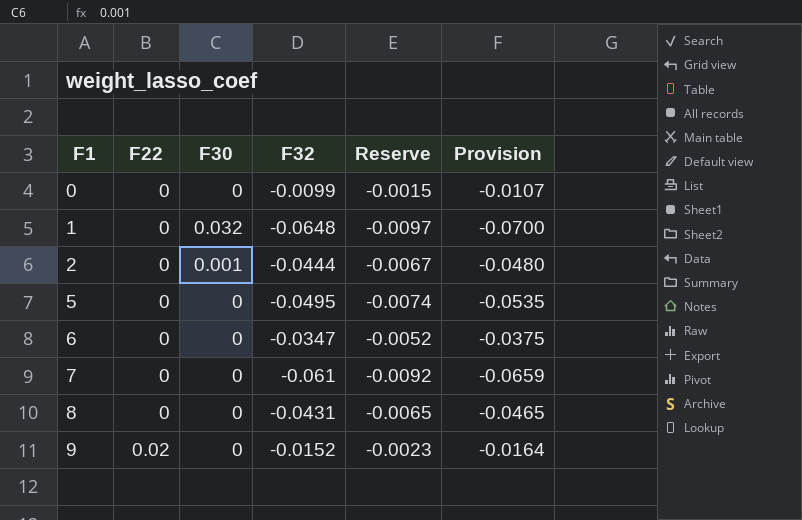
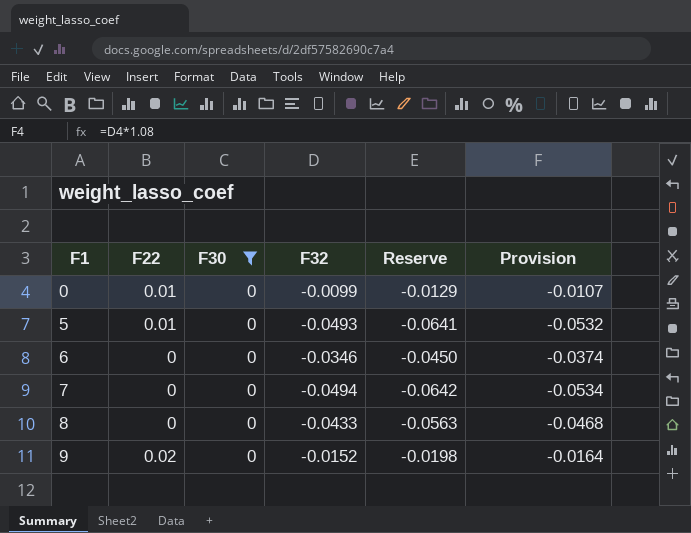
filter: none -> F30 = 0
column Reserve | formula: [F32] * 0.15 -> [F32] * 1.3
0 | F22: 0 -> 0.01
5 | F22: 0 -> 0.01
5 | F32: -0.0495 -> -0.0493
5 | Provision: -0.0535 -> -0.0532
6 | F32: -0.0347 -> -0.0346
6 | Provision: -0.0375 -> -0.0374
7 | F32: -0.061 -> -0.0494
7 | Provision: -0.0659 -> -0.0534
8 | F32: -0.0431 -> -0.0433
8 | Provision: -0.0465 -> -0.0468

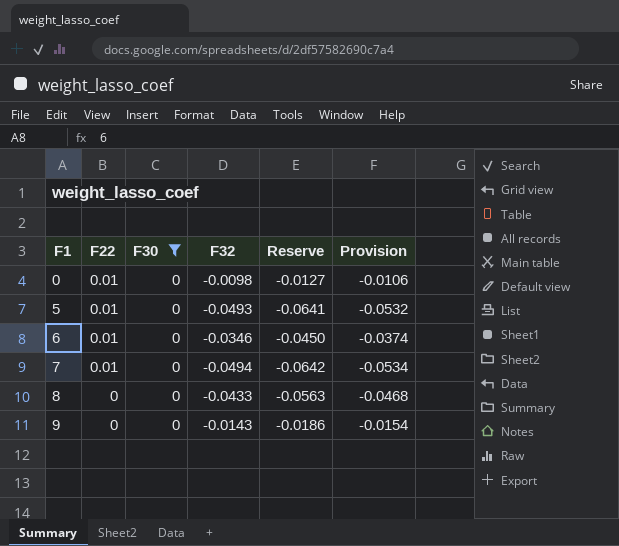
0 | F32: -0.0099 -> -0.0098
0 | Reserve: -0.0129 -> -0.0127
0 | Provision: -0.0107 -> -0.0106
6 | F22: 0 -> 0.01
7 | F22: 0 -> 0.01
9 | F22: 0.02 -> 0
9 | F32: -0.0152 -> -0.0143
9 | Reserve: -0.0198 -> -0.0186
9 | Provision: -0.0164 -> -0.0154

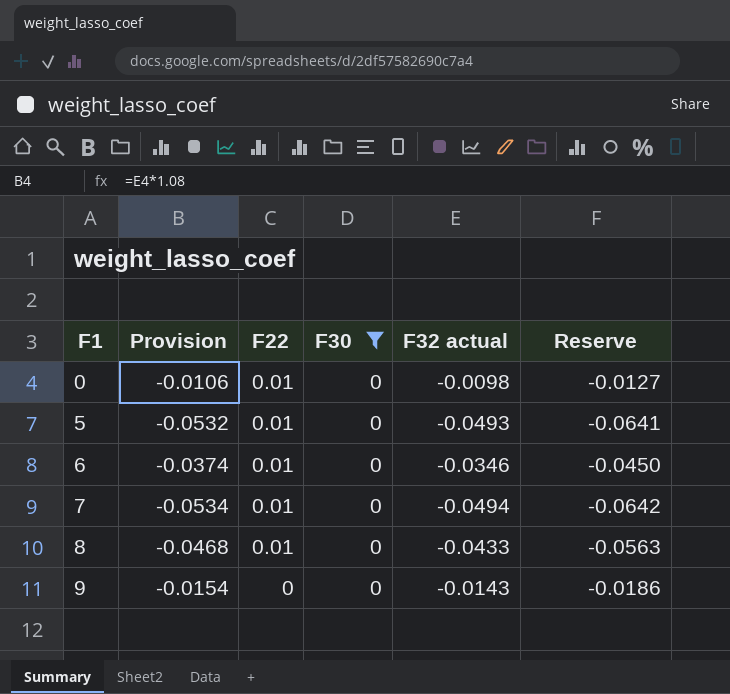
column Provision | position: 6 -> 2
column name: F32 -> F32 actual
8 | F22: 0 -> 0.01

